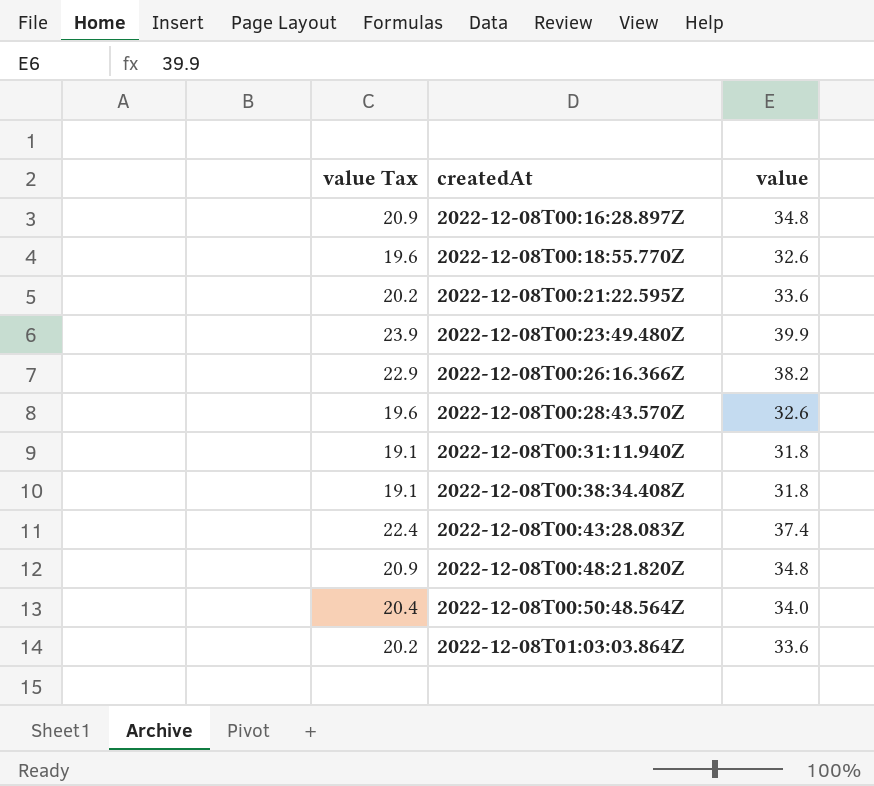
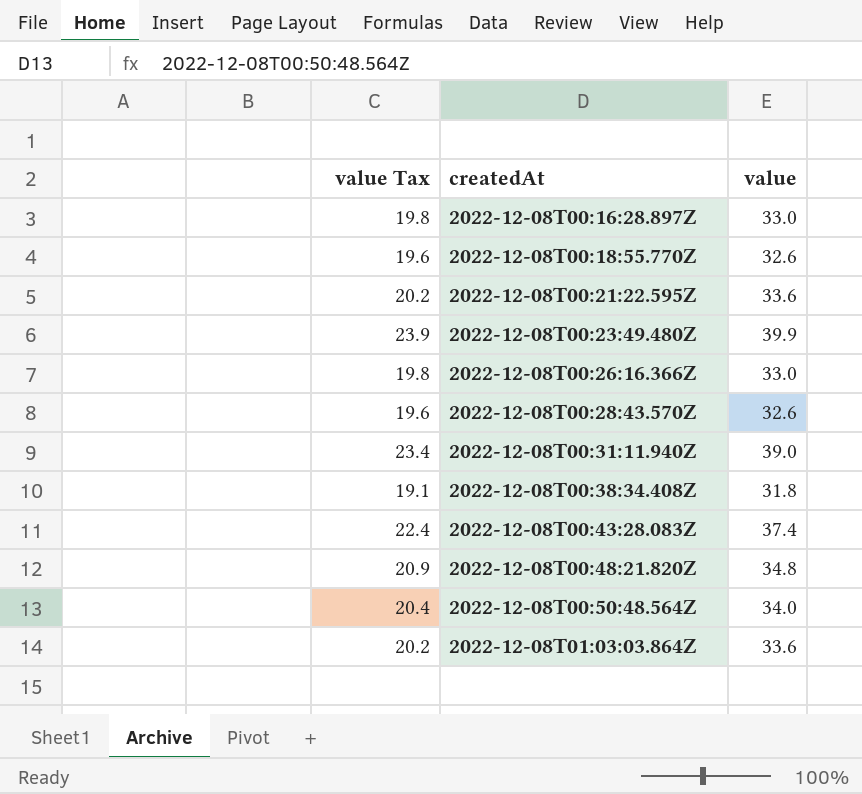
2022-12-08T00:16:28.897Z | value Tax: 20.9 -> 19.8
2022-12-08T00:16:28.897Z | value: 34.8 -> 33.0
2022-12-08T00:26:16.366Z | value Tax: 22.9 -> 19.8
2022-12-08T00:26:16.366Z | value: 38.2 -> 33.0
2022-12-08T00:31:11.940Z | value Tax: 19.1 -> 23.4
2022-12-08T00:31:11.940Z | value: 31.8 -> 39.0

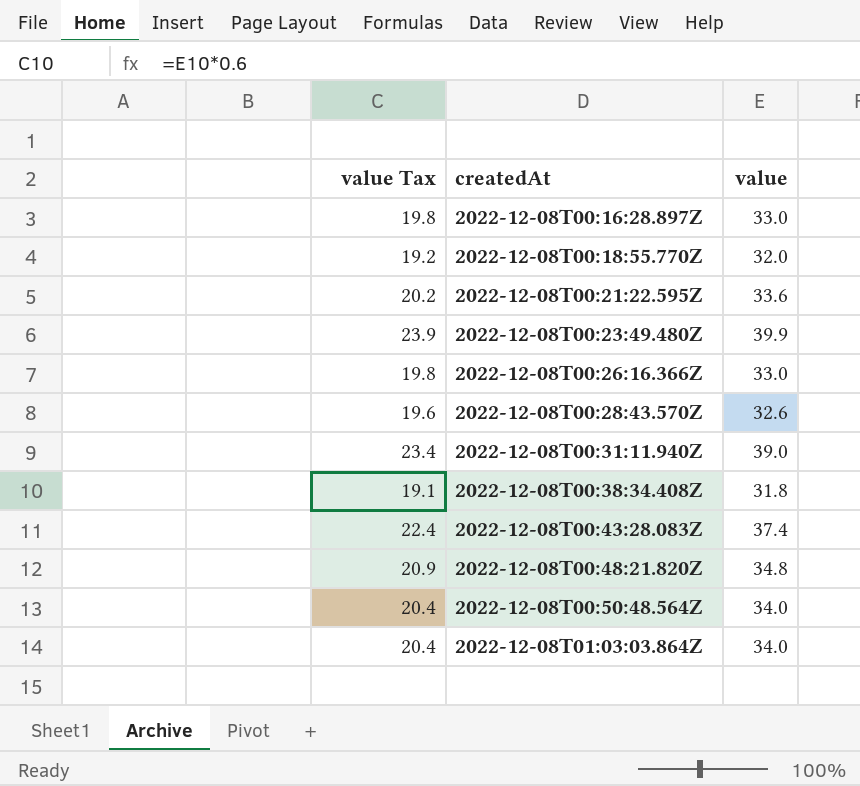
2022-12-08T00:18:55.770Z | value Tax: 19.6 -> 19.2
2022-12-08T00:18:55.770Z | value: 32.6 -> 32.0
2022-12-08T01:03:03.864Z | value Tax: 20.2 -> 20.4
2022-12-08T01:03:03.864Z | value: 33.6 -> 34.0

